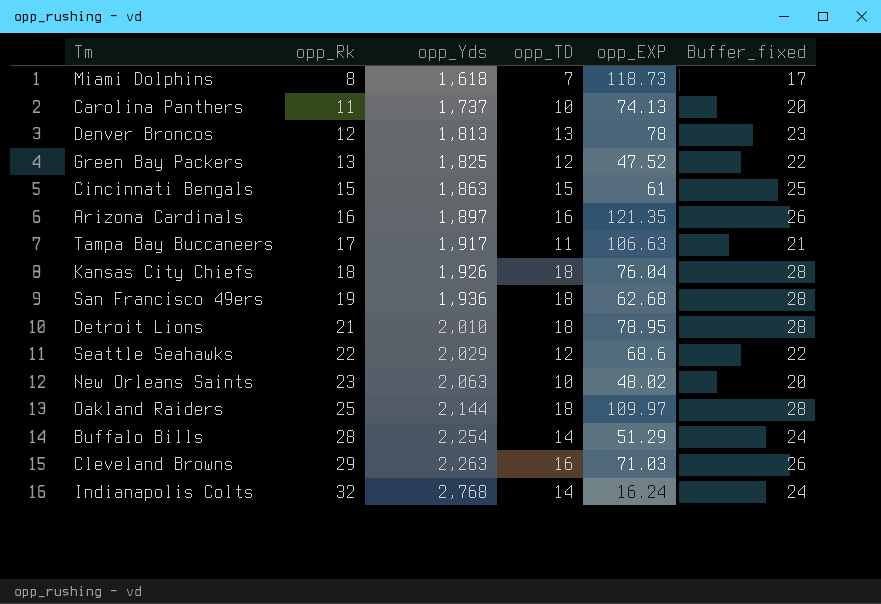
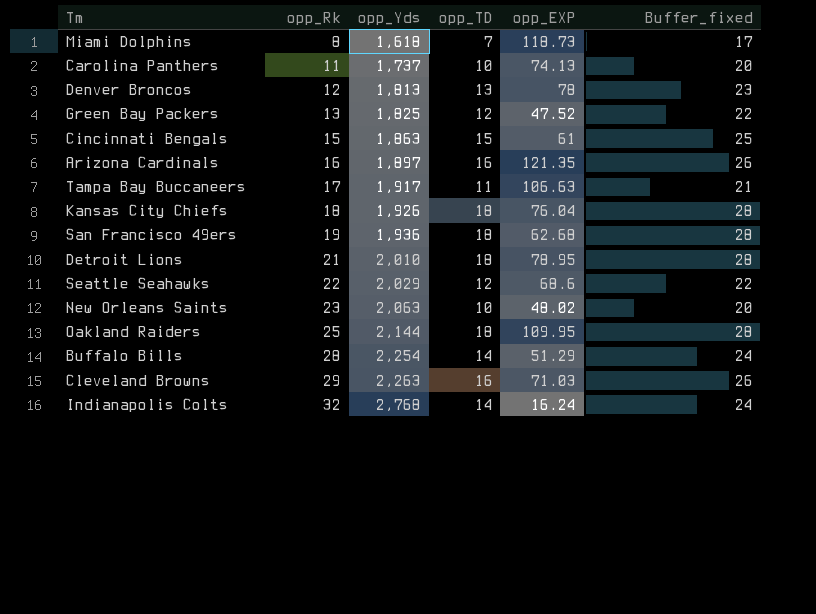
Oakland Raiders | opp_EXP: 109.97 -> 109.95

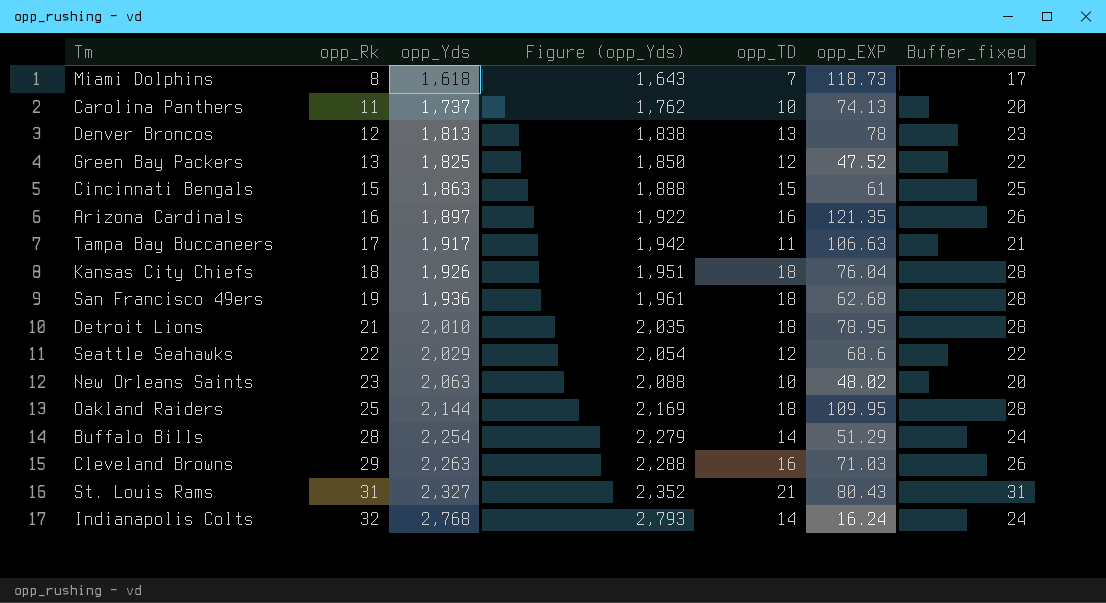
column Figure (opp_Yds) | formula: none -> [opp_Yds] + 25
row St. Louis Rams: none -> 31 | 2,327 | 2,352 | 21 | 80.43 | 31

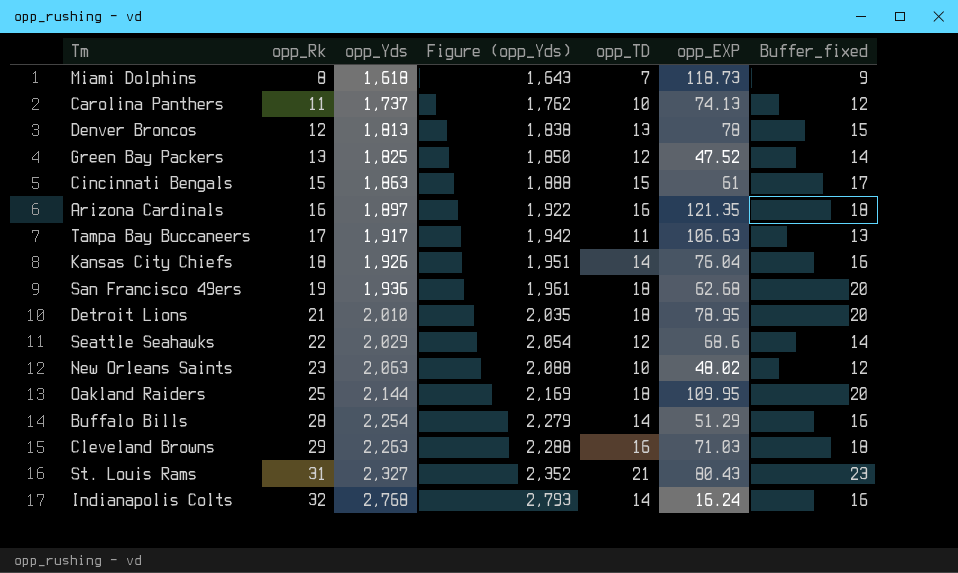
column Buffer_fixed | formula: [opp_TD] + 10 -> [opp_TD] + 2
Kansas City Chiefs | opp_TD: 18 -> 14

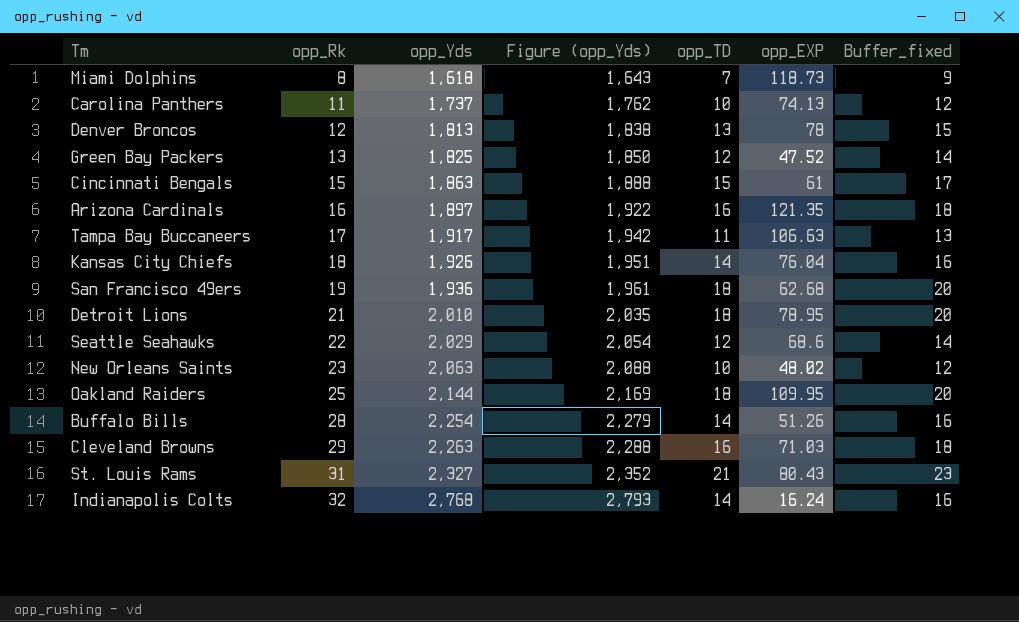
Buffalo Bills | opp_EXP: 51.29 -> 51.26

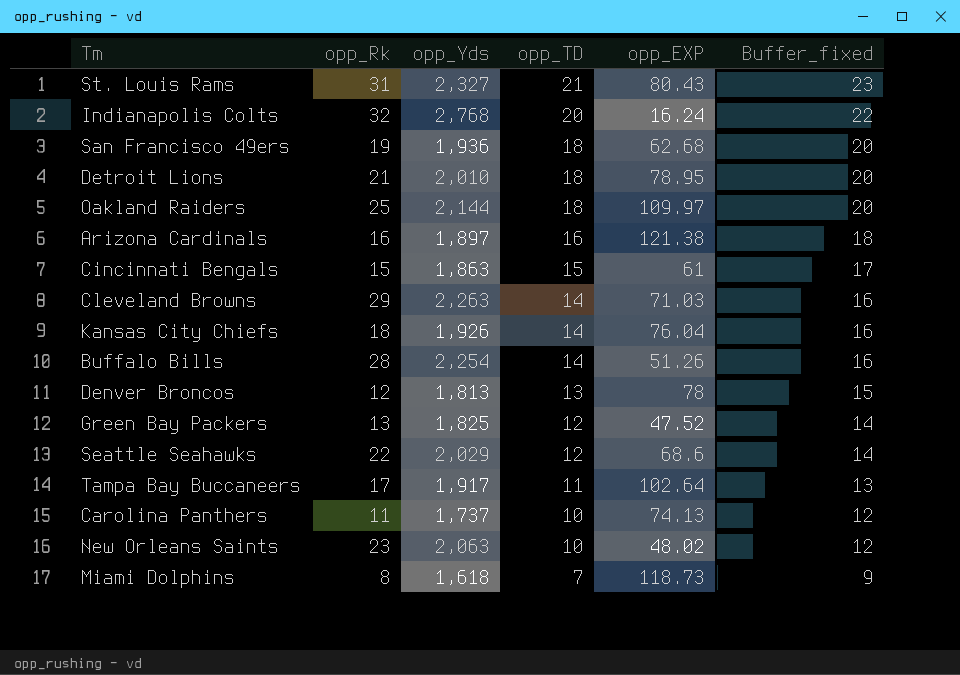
row order: opp_Rk ascending -> opp_TD descending
column Figure (opp_Yds) | formula: [opp_Yds] + 25 -> none
Indianapolis Colts | opp_TD: 14 -> 20
Indianapolis Colts | Buffer_fixed: 16 -> 22
Oakland Raiders | opp_EXP: 109.95 -> 109.97
Arizona Cardinals | opp_EXP: 121.35 -> 121.38
Cleveland Browns | opp_TD: 16 -> 14
Cleveland Browns | Buffer_fixed: 18 -> 16
Tampa Bay Buccaneers | opp_EXP: 106.63 -> 102.64

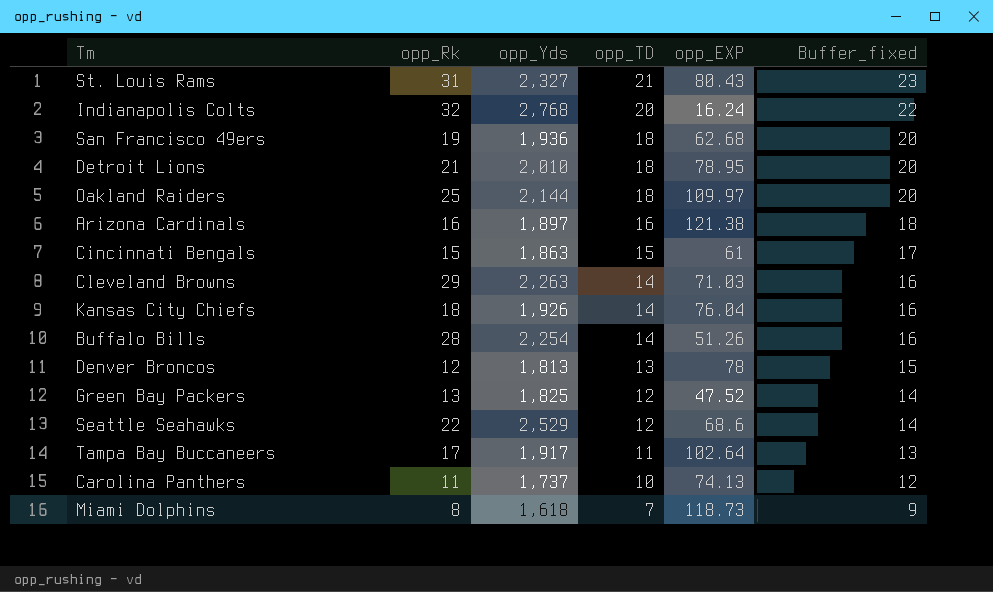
row New Orleans Saints: 23 | 2,063 | 10 | 48.02 | 12 -> none
Seattle Seahawks | opp_Yds: 2,029 -> 2,529

